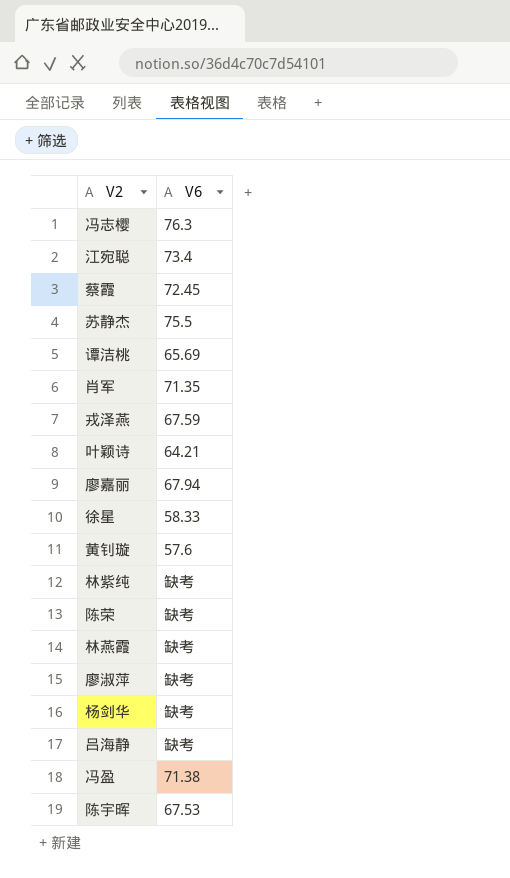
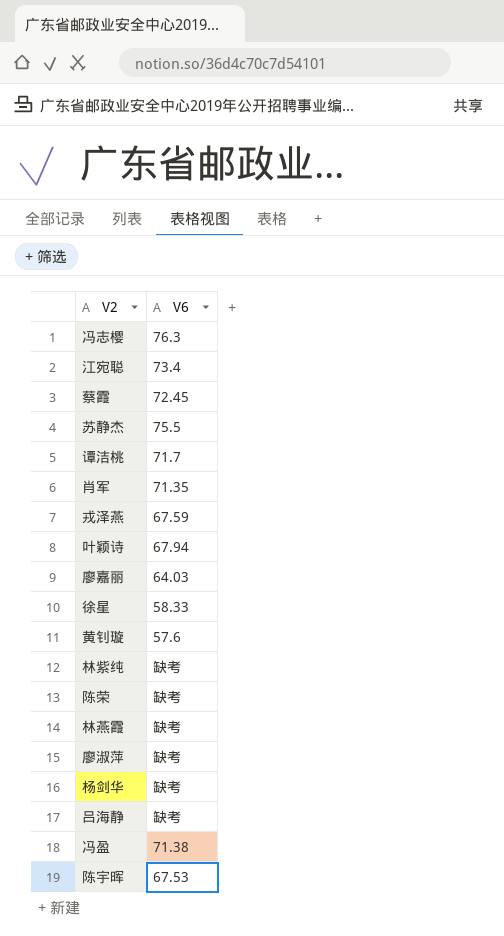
谭洁桃 | V6: 65.69 -> 71.7
叶颖诗 | V6: 64.21 -> 67.94
廖嘉丽 | V6: 67.94 -> 64.03

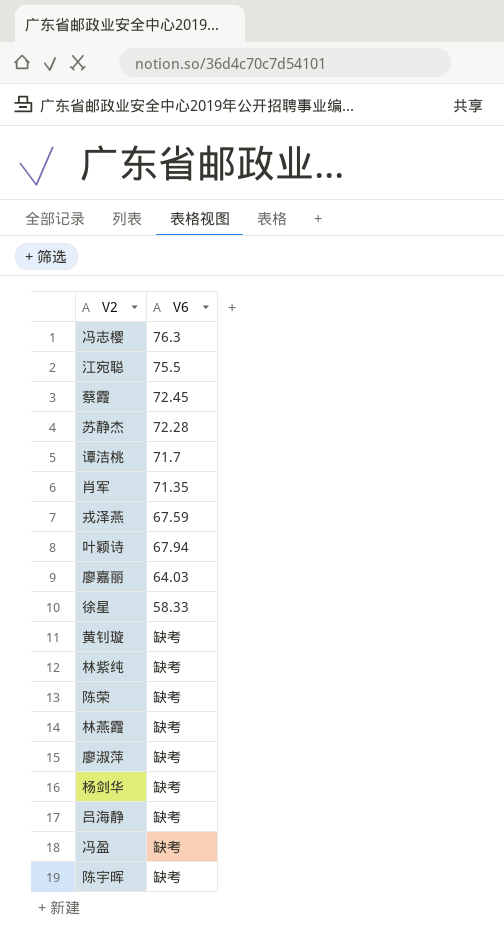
江宛聪 | V6: 73.4 -> 75.5
苏静杰 | V6: 75.5 -> 72.28
黄钊璇 | V6: 57.6 -> 缺考
冯盈 | V6: 71.38 -> 缺考
陈宇晖 | V6: 67.53 -> 缺考

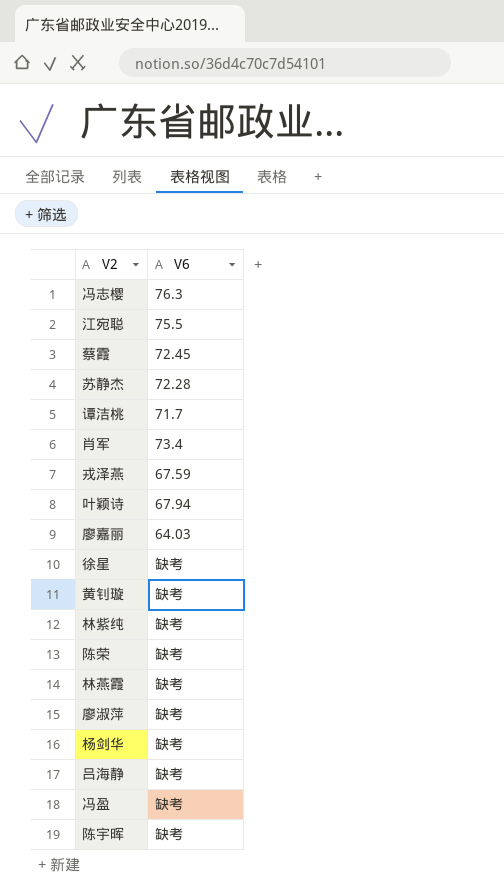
肖军 | V6: 71.35 -> 73.4
徐星 | V6: 58.33 -> 缺考

